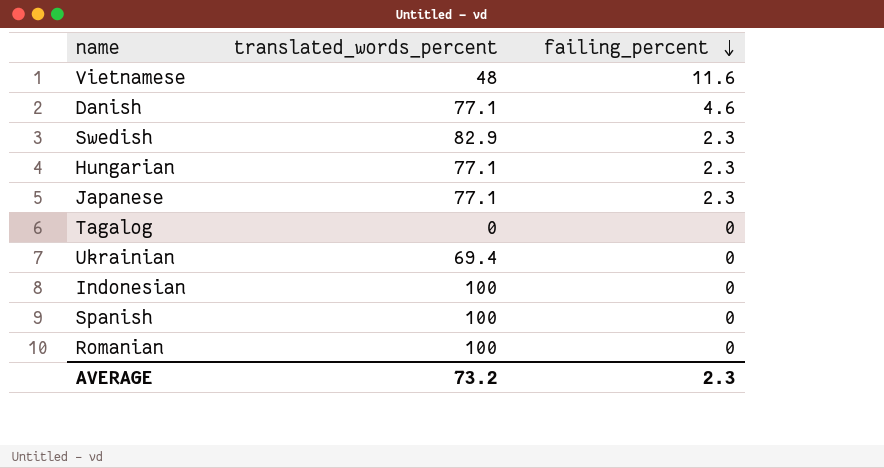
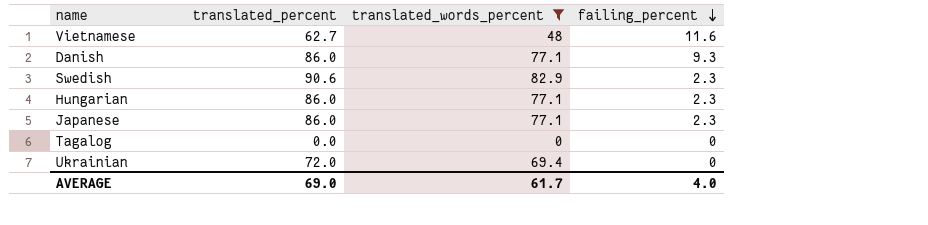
filter: none -> translated_words_percent != 100
column translated_percent | position: none -> 2
Danish | failing_percent: 4.6 -> 9.3
AVERAGE | translated_words_percent: 73.2 -> 61.7
AVERAGE | failing_percent: 2.3 -> 4.0

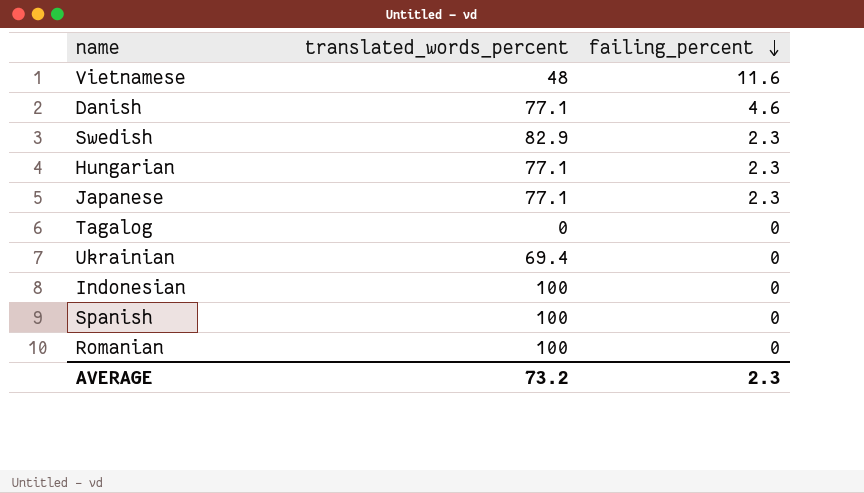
filter: translated_words_percent != 100 -> none
column translated_percent | position: 2 -> none
Danish | failing_percent: 9.3 -> 4.6
AVERAGE | translated_words_percent: 61.7 -> 73.2
AVERAGE | failing_percent: 4.0 -> 2.3

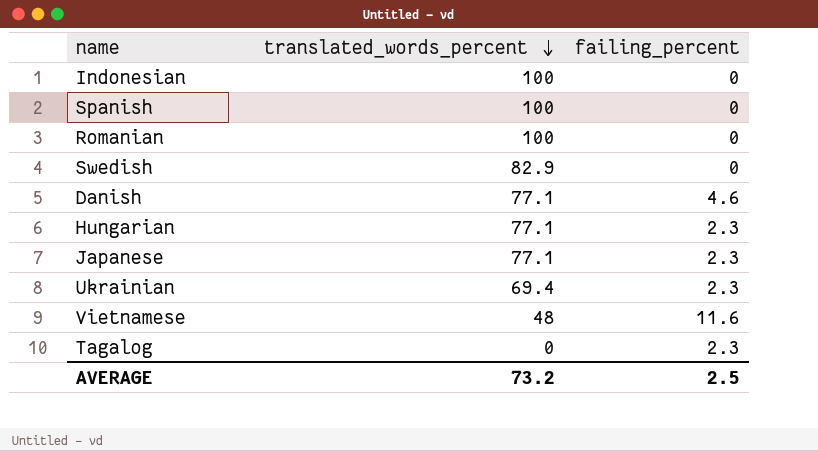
row order: failing_percent descending -> translated_words_percent descending
Swedish | failing_percent: 2.3 -> 0
Ukrainian | failing_percent: 0 -> 2.3
Tagalog | failing_percent: 0 -> 2.3
AVERAGE | failing_percent: 2.3 -> 2.5

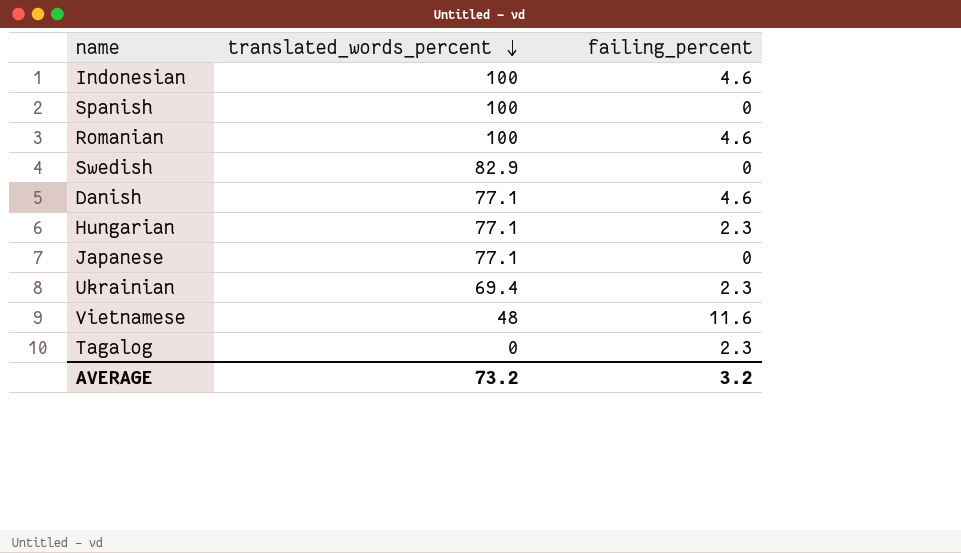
Indonesian | failing_percent: 0 -> 4.6
Romanian | failing_percent: 0 -> 4.6
Japanese | failing_percent: 2.3 -> 0
AVERAGE | failing_percent: 2.5 -> 3.2

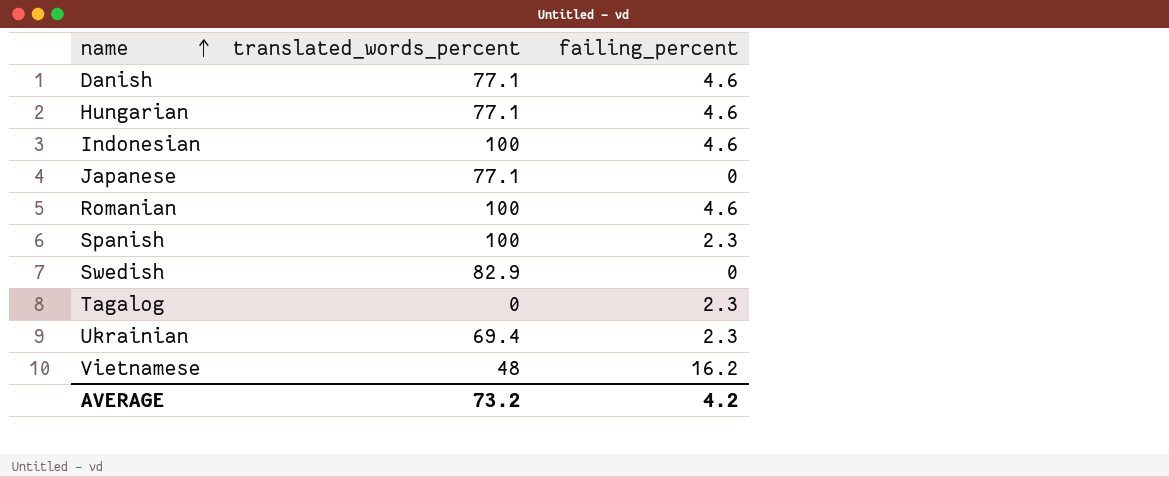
row order: translated_words_percent descending -> name ascending
Hungarian | failing_percent: 2.3 -> 4.6
Spanish | failing_percent: 0 -> 2.3
Vietnamese | failing_percent: 11.6 -> 16.2
AVERAGE | failing_percent: 3.2 -> 4.2

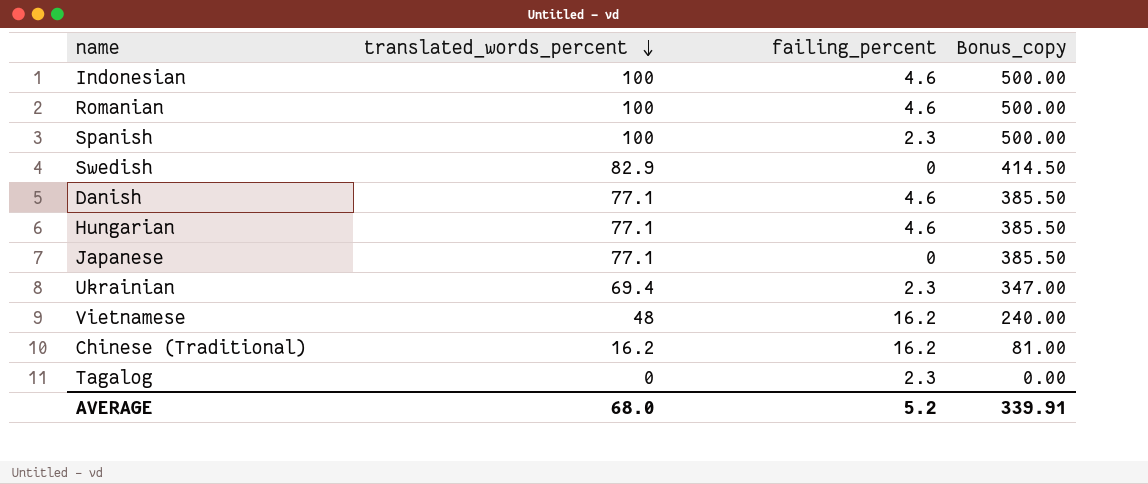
row order: name ascending -> translated_words_percent descending
column Bonus_copy | formula: none -> [translated_words_percent] * 5
row Chinese (Traditional): none -> 16.2 | 16.2 | 81.00
AVERAGE | translated_words_percent: 73.2 -> 68.0
AVERAGE | failing_percent: 4.2 -> 5.2

